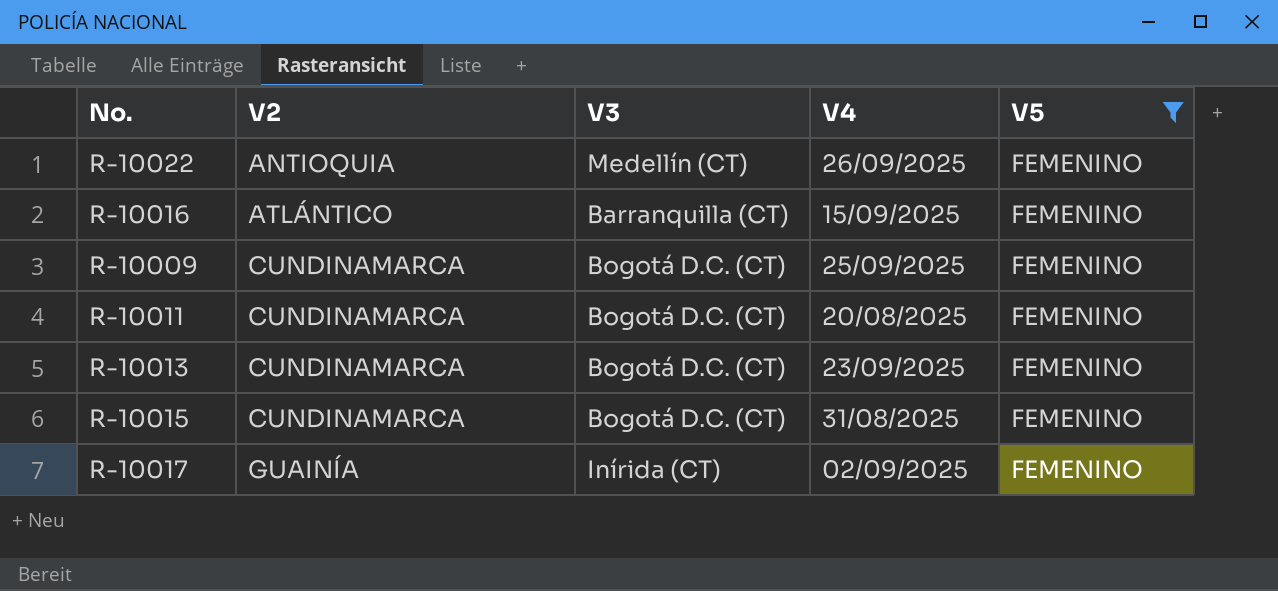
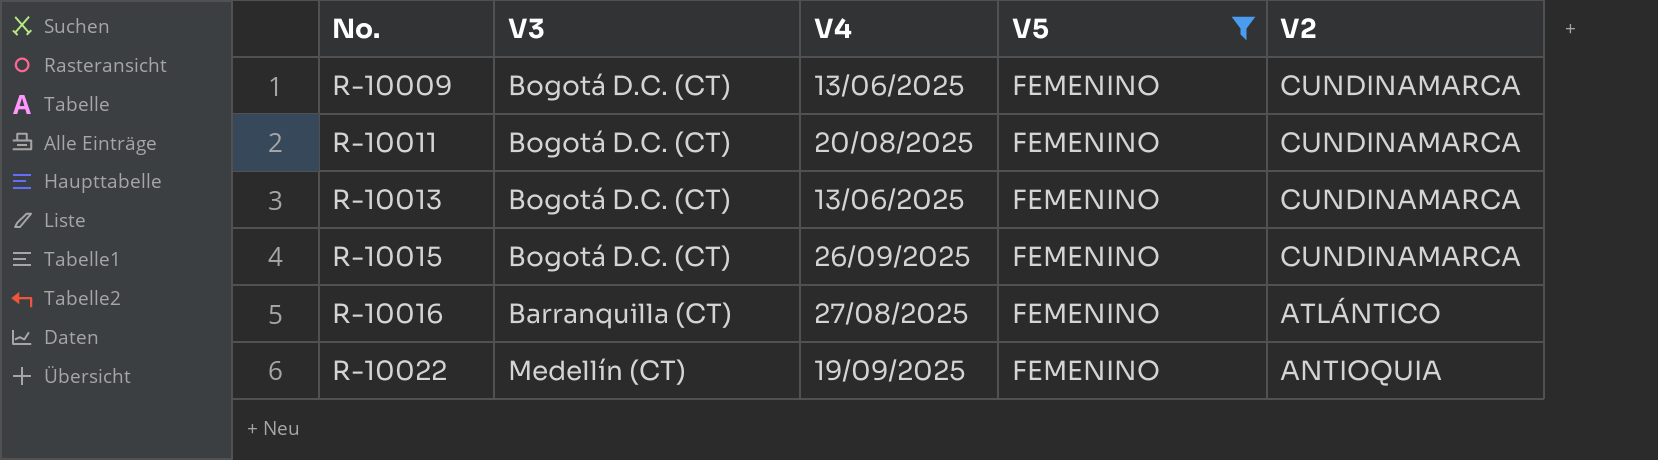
row order: V2 ascending -> No. ascending
column V2 | position: 2 -> 5
row R-10017: GUAINÍA | Inírida (CT) | 02/09/2025 | FEMENINO -> none
R-10009 | V4: 25/09/2025 -> 13/06/2025
R-10013 | V4: 23/09/2025 -> 13/06/2025
R-10015 | V4: 31/08/2025 -> 26/09/2025
R-10016 | V4: 15/09/2025 -> 27/08/2025
R-10022 | V4: 26/09/2025 -> 19/09/2025

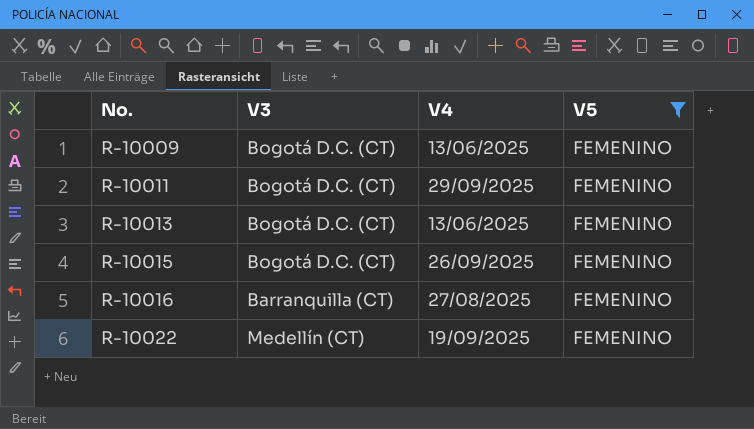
column V2 | position: 5 -> none
R-10011 | V4: 20/08/2025 -> 29/09/2025

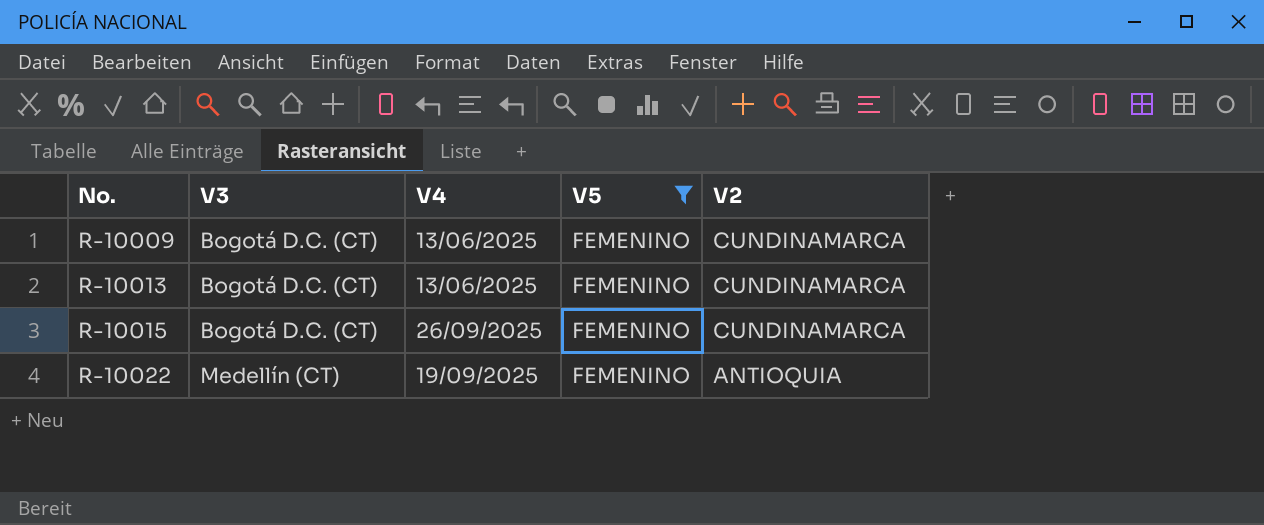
column V2 | position: none -> 5
row R-10011: Bogotá D.C. (CT) | 29/09/2025 | FEMENINO -> none
row R-10016: Barranquilla (CT) | 27/08/2025 | FEMENINO -> none

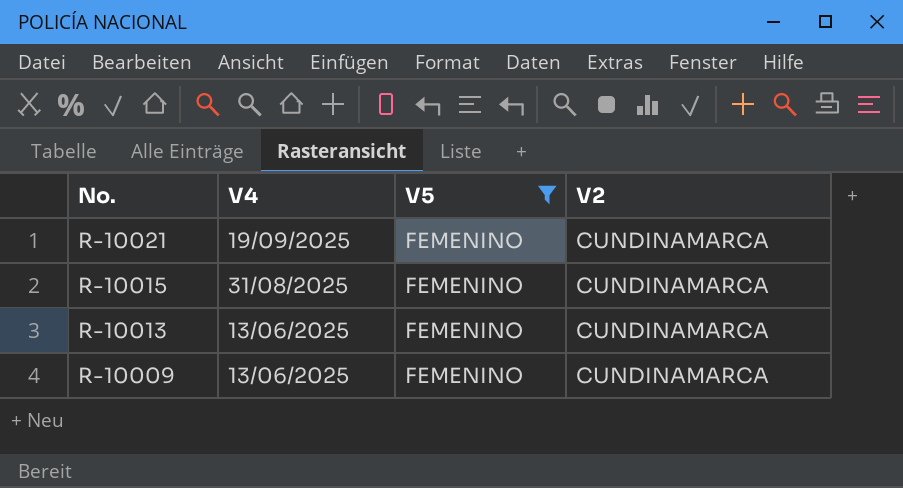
row order: No. ascending -> No. descending
column V3 | position: 2 -> none
row R-10022: Medellín (CT) | 19/09/2025 | FEMENINO | ANTIOQUIA -> none
row R-10021: none -> 19/09/2025 | FEMENINO | CUNDINAMARCA
R-10015 | V4: 26/09/2025 -> 31/08/2025

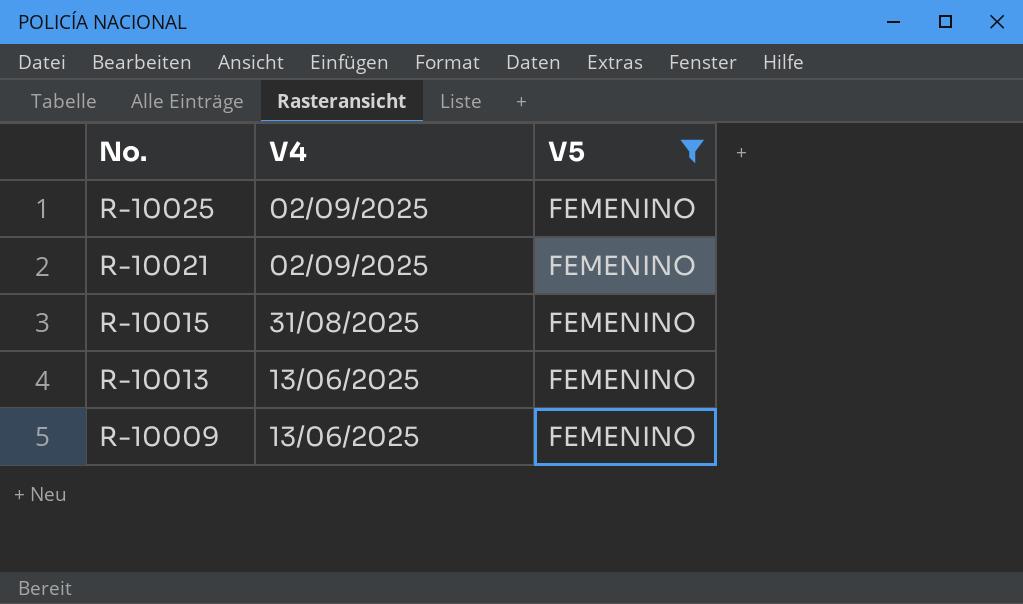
column V2 | position: 4 -> none
row R-10025: none -> 02/09/2025 | FEMENINO
R-10021 | V4: 19/09/2025 -> 02/09/2025

